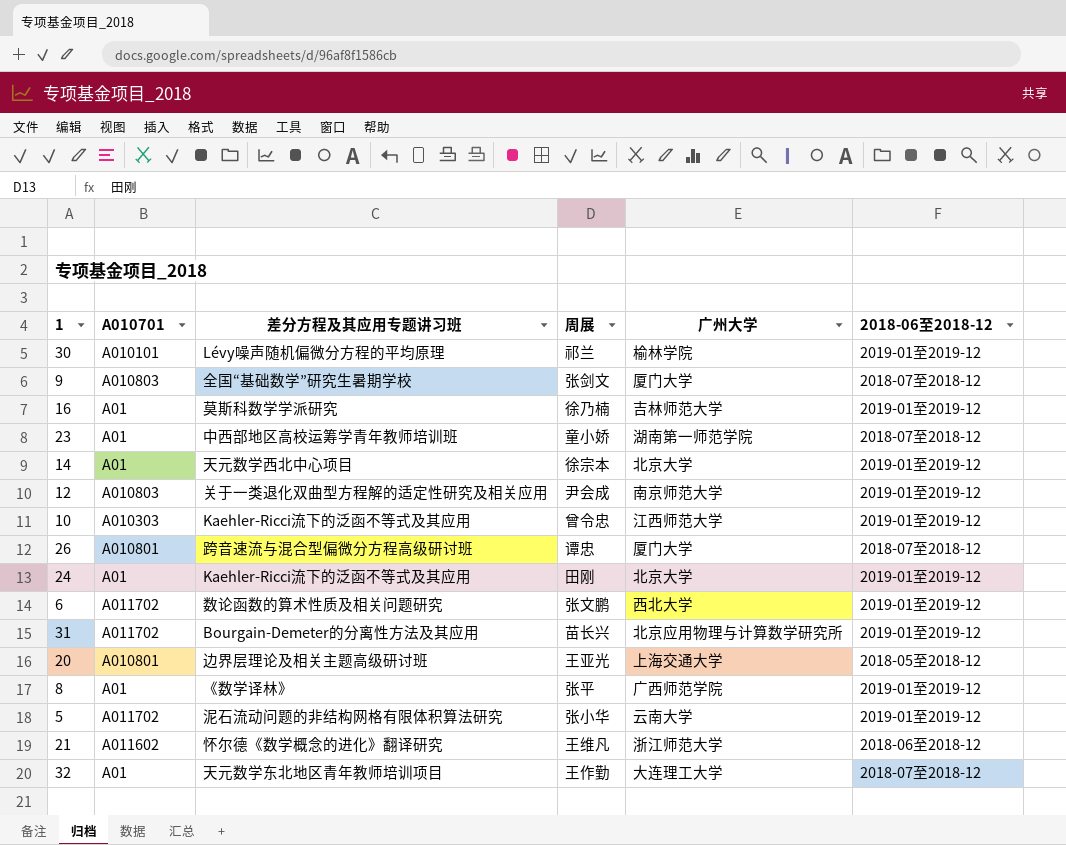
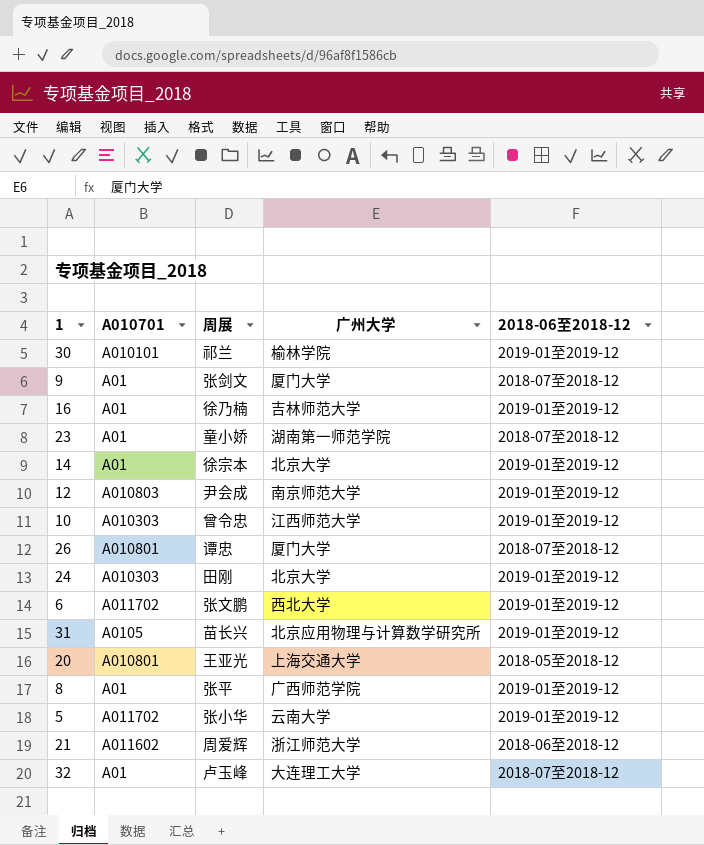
column 差分方程及其应用专题讲习班 | position: 3 -> none
9 | A010701: A010803 -> A01
24 | A010701: A01 -> A010303
31 | A010701: A011702 -> A0105
21 | 周展: 王维凡 -> 周爱辉
32 | 周展: 王作勤 -> 卢玉峰

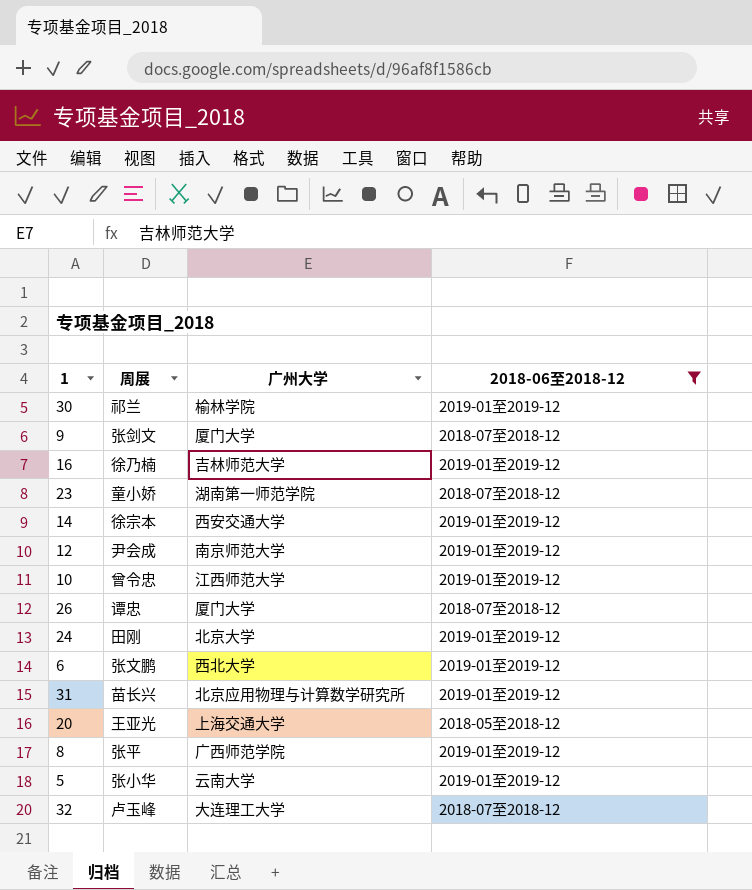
filter: none -> 2018-06至2018-12 != 2018-06至2018-12
column A010701 | position: 2 -> none
14 | 广州大学: 北京大学 -> 西安交通大学

